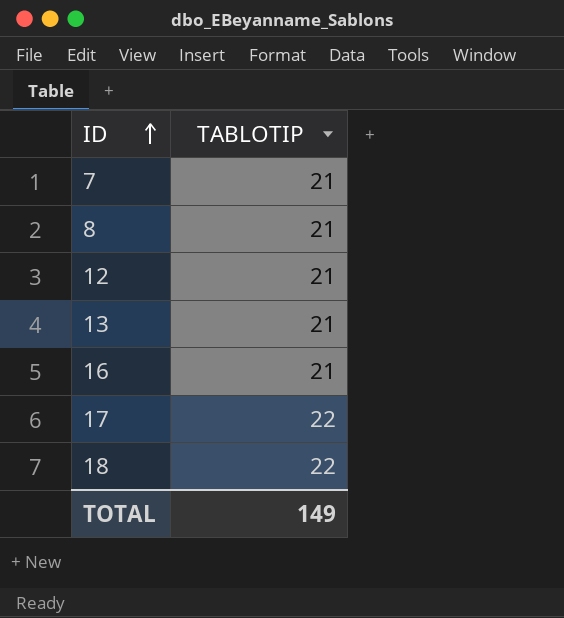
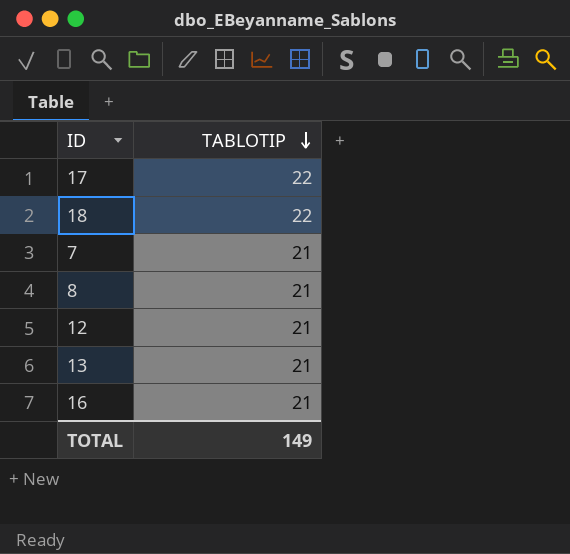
row order: ID ascending -> TABLOTIP descending

